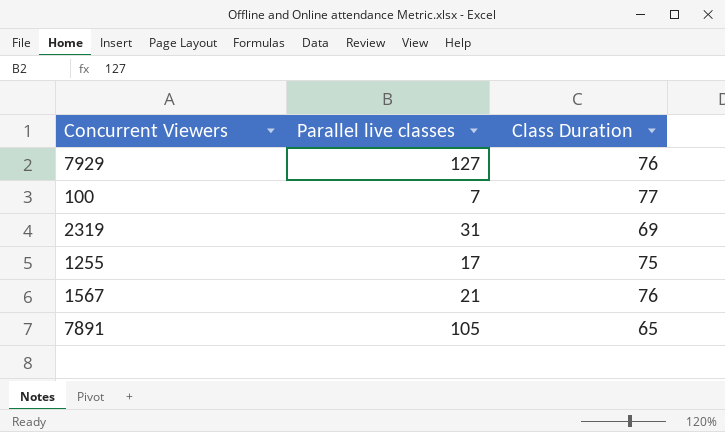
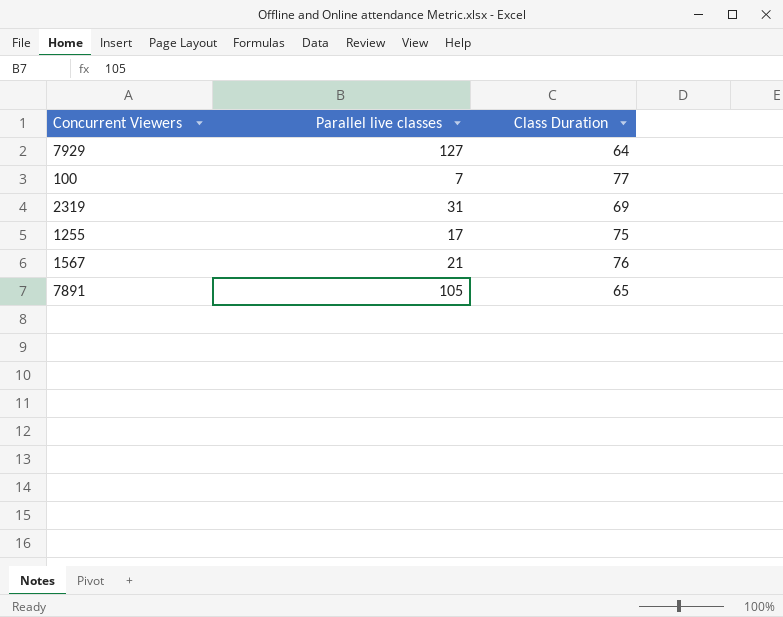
7929 | Class Duration: 76 -> 64

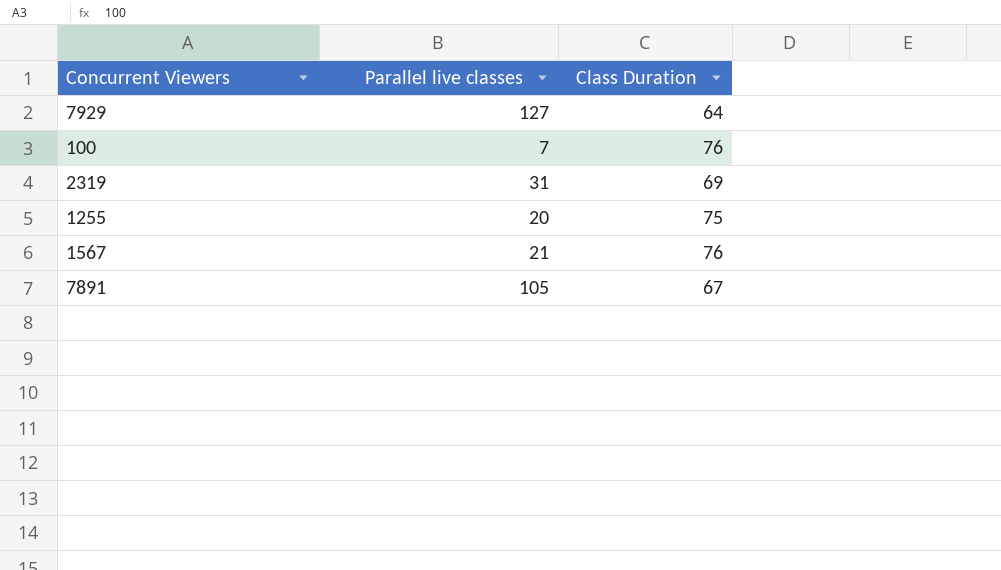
100 | Class Duration: 77 -> 76
1255 | Parallel live classes: 17 -> 20
7891 | Class Duration: 65 -> 67

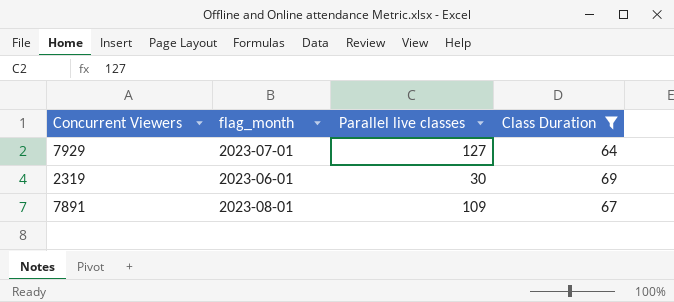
filter: none -> Class Duration <= 69
column flag_month | position: none -> 2
2319 | Parallel live classes: 31 -> 30
7891 | Parallel live classes: 105 -> 109

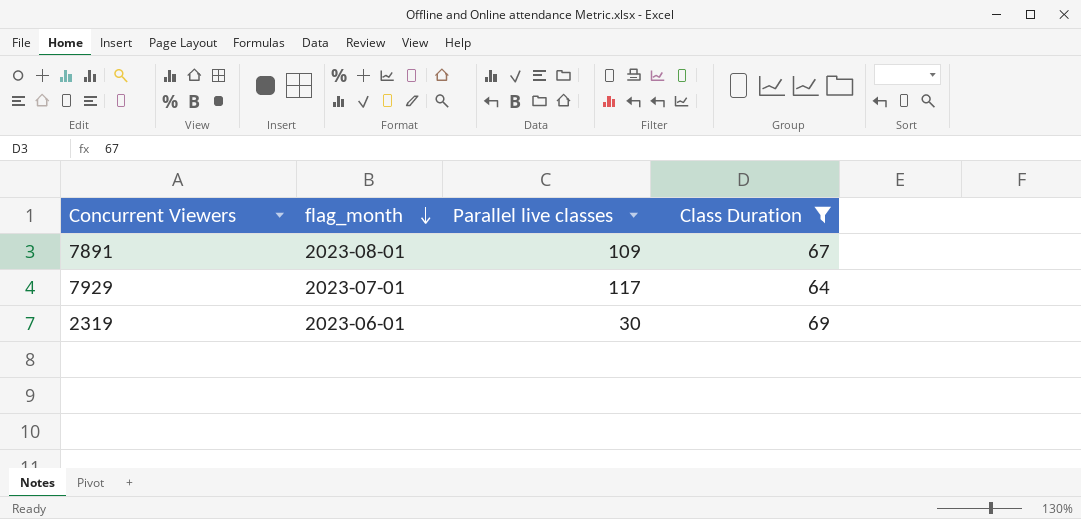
row order: none -> flag_month descending
7929 | Parallel live classes: 127 -> 117

